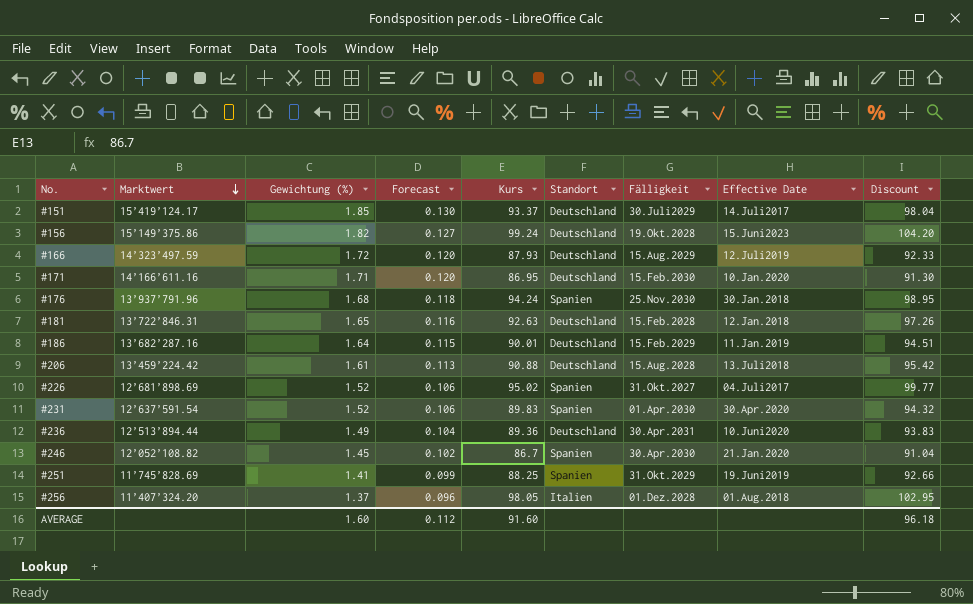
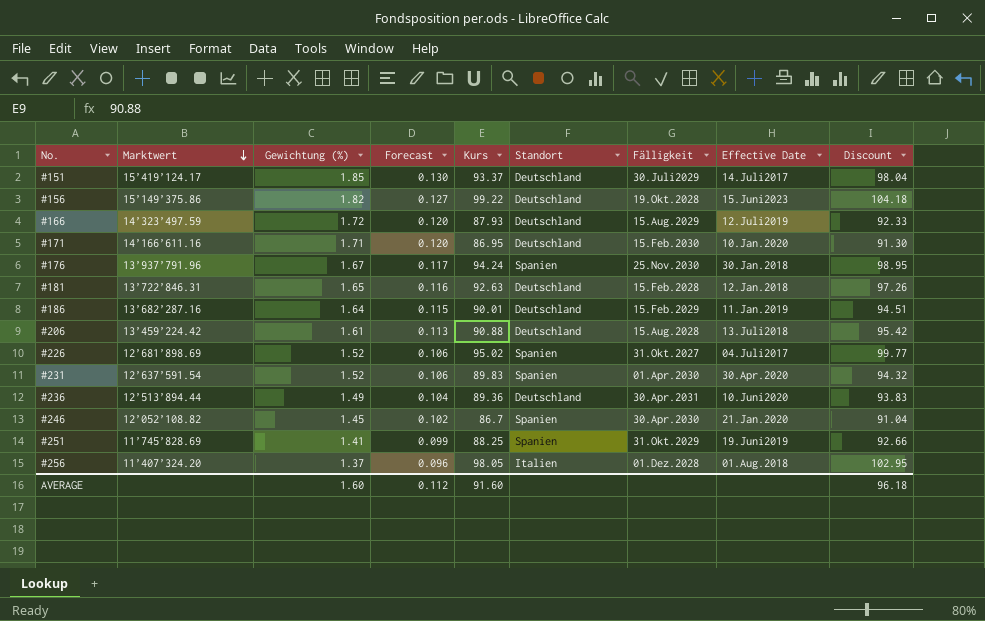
#156 | Kurs: 99.24 -> 99.22
#156 | Discount: 104.20 -> 104.18
#176 | Gewichtung (%): 1.68 -> 1.67
#176 | Forecast: 0.118 -> 0.117

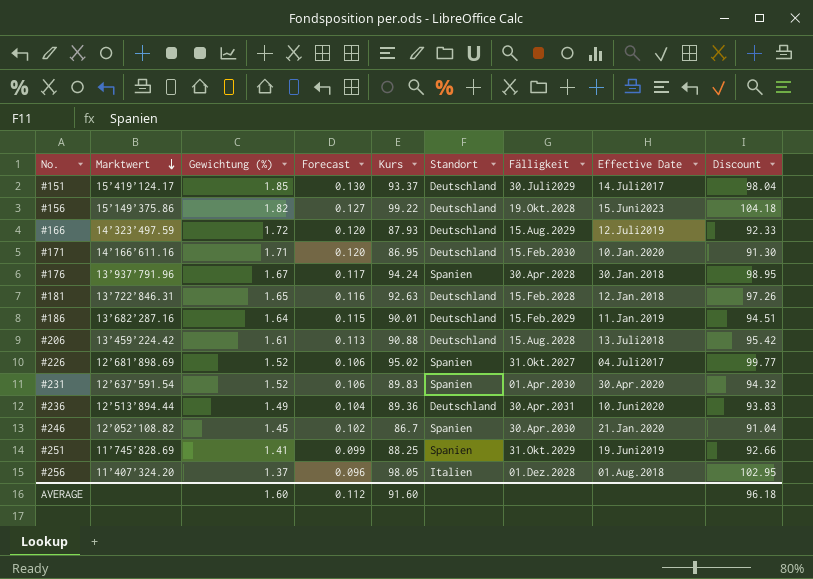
#176 | Fälligkeit: 25.Nov.2030 -> 30.Apr.2028

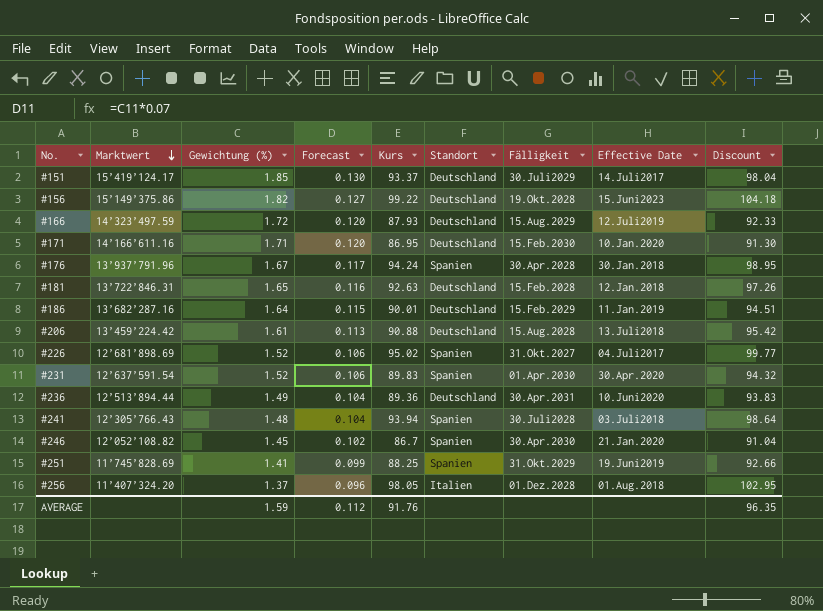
row #241: none -> 12’305’766.43 | 1.48 | 0.104 | 93.94 | Spanien | 30.Juli2028 | 03.Juli2018 | 98.64
AVERAGE | Gewichtung (%): 1.60 -> 1.59
AVERAGE | Kurs: 91.60 -> 91.76
AVERAGE | Discount: 96.18 -> 96.35

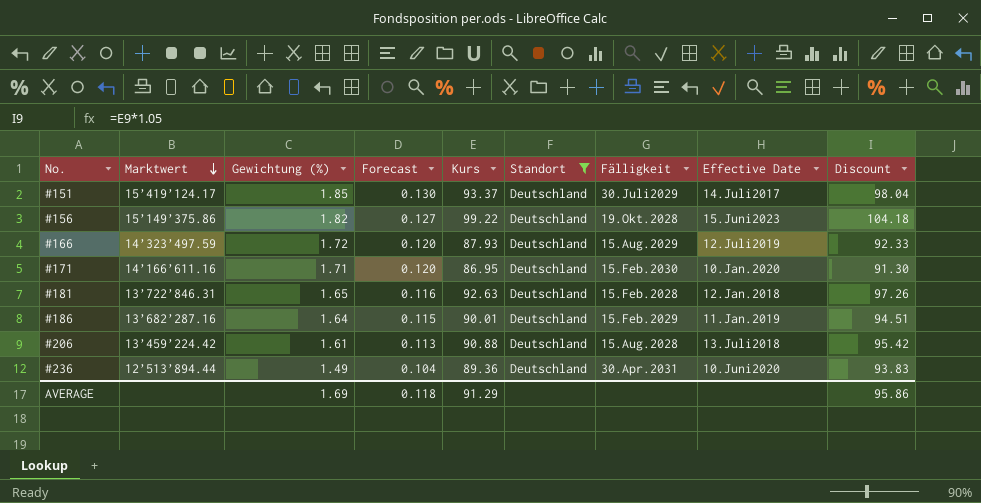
filter: none -> Standort = Deutschland
AVERAGE | Gewichtung (%): 1.59 -> 1.69
AVERAGE | Forecast: 0.112 -> 0.118
AVERAGE | Kurs: 91.76 -> 91.29
AVERAGE | Discount: 96.35 -> 95.86

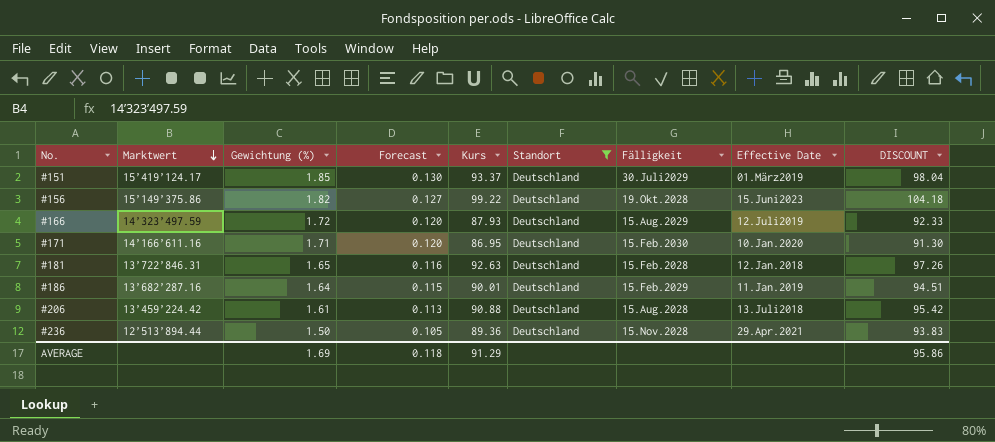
column name: Discount -> DISCOUNT
#151 | Effective Date: 14.Juli2017 -> 01.März2019
#236 | Gewichtung (%): 1.49 -> 1.50
#236 | Forecast: 0.104 -> 0.105
#236 | Fälligkeit: 30.Apr.2031 -> 15.Nov.2028
#236 | Effective Date: 10.Juni2020 -> 29.Apr.2021

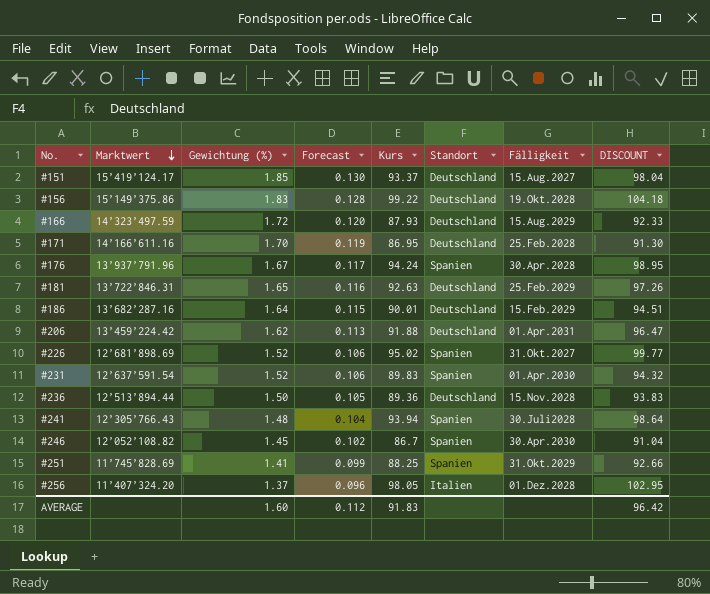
filter: Standort = Deutschland -> none
column Effective Date | position: 8 -> none
#151 | Fälligkeit: 30.Juli2029 -> 15.Aug.2027
#156 | Gewichtung (%): 1.82 -> 1.83
#156 | Forecast: 0.127 -> 0.128
#171 | Gewichtung (%): 1.71 -> 1.70
#171 | Forecast: 0.120 -> 0.119
#171 | Fälligkeit: 15.Feb.2030 -> 25.Feb.2028
#181 | Fälligkeit: 15.Feb.2028 -> 25.Feb.2029
#206 | Gewichtung (%): 1.61 -> 1.62
#206 | Kurs: 90.88 -> 91.88
#206 | Fälligkeit: 15.Aug.2028 -> 01.Apr.2031
#206 | DISCOUNT: 95.42 -> 96.47
AVERAGE | Gewichtung (%): 1.69 -> 1.60
AVERAGE | Forecast: 0.118 -> 0.112
AVERAGE | Kurs: 91.29 -> 91.83
AVERAGE | DISCOUNT: 95.86 -> 96.42

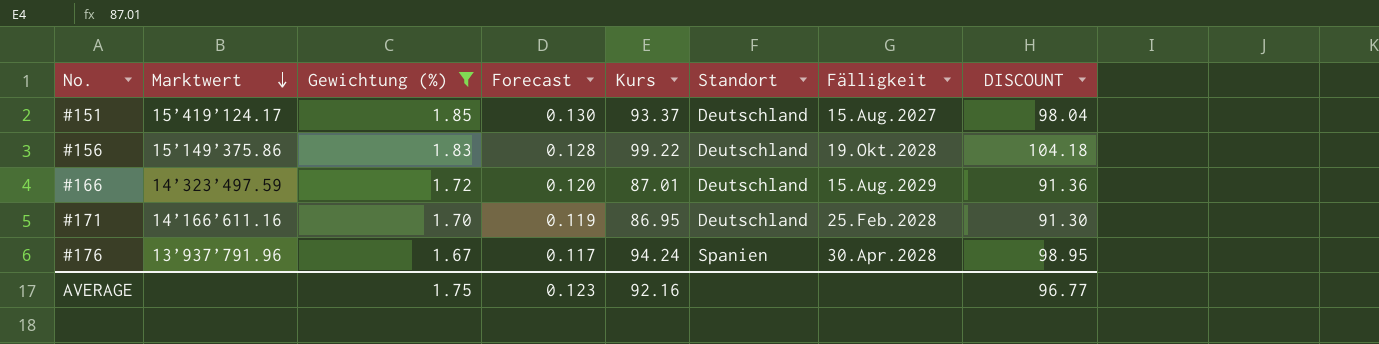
filter: none -> Gewichtung (%) >= 1.67
#166 | Kurs: 87.93 -> 87.01
#166 | DISCOUNT: 92.33 -> 91.36
AVERAGE | Gewichtung (%): 1.60 -> 1.75
AVERAGE | Forecast: 0.112 -> 0.123
AVERAGE | Kurs: 91.83 -> 92.16
AVERAGE | DISCOUNT: 96.42 -> 96.77

